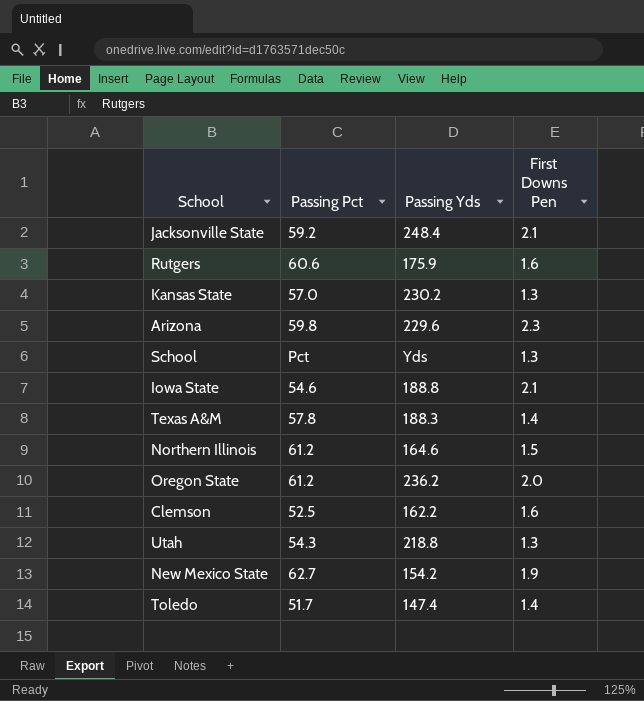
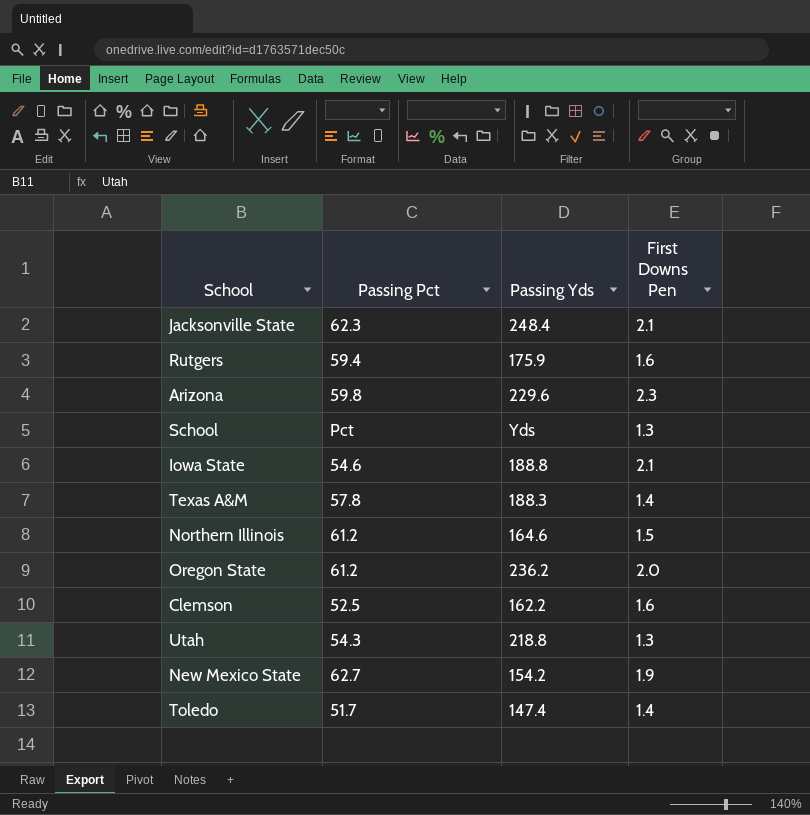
row Kansas State: 57.0 | 230.2 | 1.3 -> none
Jacksonville State | Passing Pct: 59.2 -> 62.3
Rutgers | Passing Pct: 60.6 -> 59.4

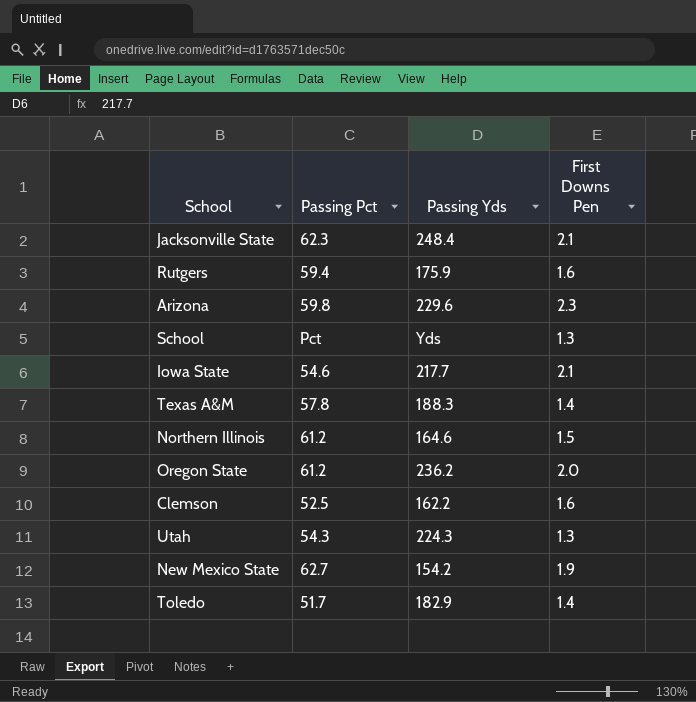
Iowa State | Passing Yds: 188.8 -> 217.7
Utah | Passing Yds: 218.8 -> 224.3
Toledo | Passing Yds: 147.4 -> 182.9

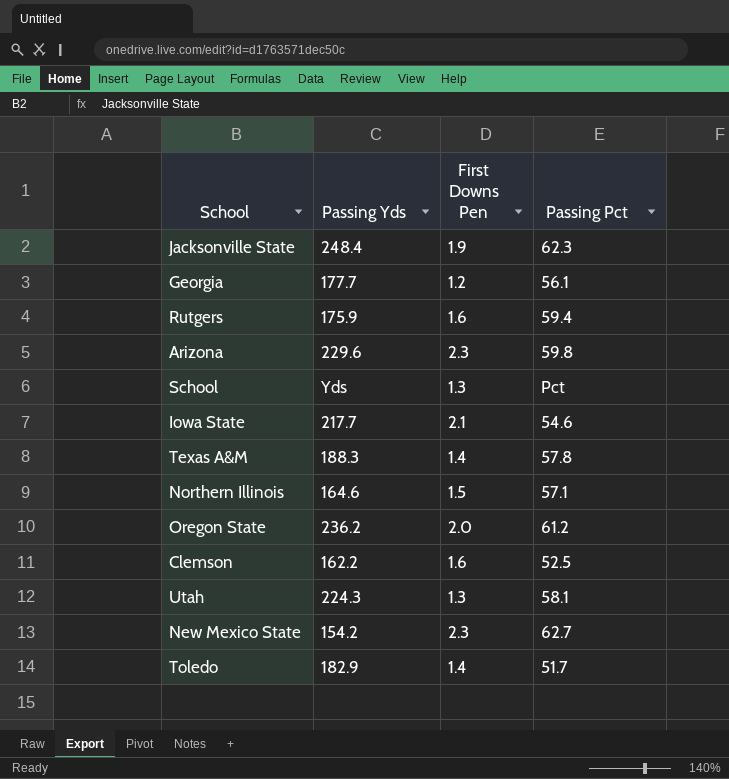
column Passing Pct | position: 2 -> 4
Jacksonville State | First Downs Pen: 2.1 -> 1.9
row Georgia: none -> 177.7 | 1.2 | 56.1
Northern Illinois | Passing Pct: 61.2 -> 57.1
Utah | Passing Pct: 54.3 -> 58.1
New Mexico State | First Downs Pen: 1.9 -> 2.3

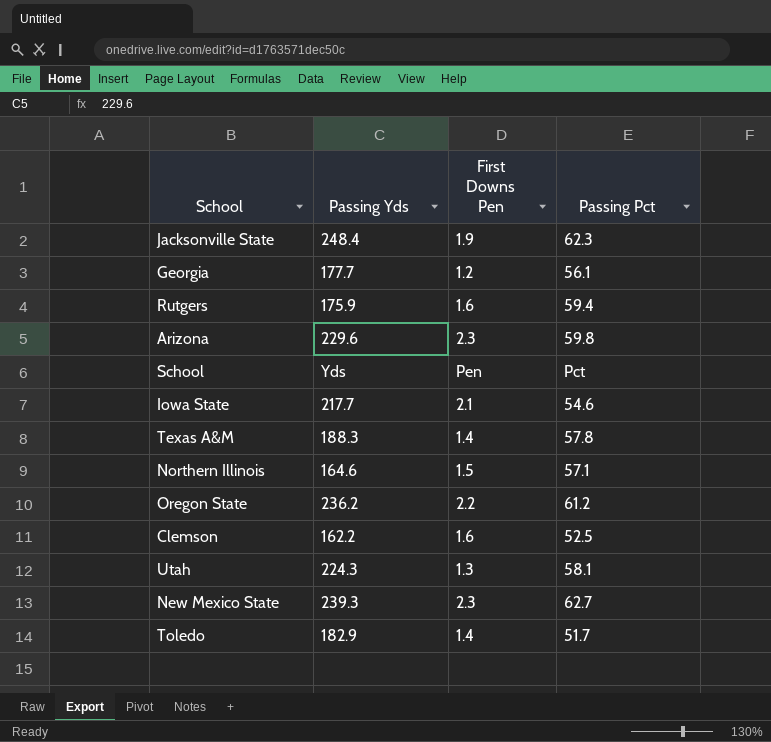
School | First Downs Pen: 1.3 -> Pen
Oregon State | First Downs Pen: 2.0 -> 2.2
New Mexico State | Passing Yds: 154.2 -> 239.3

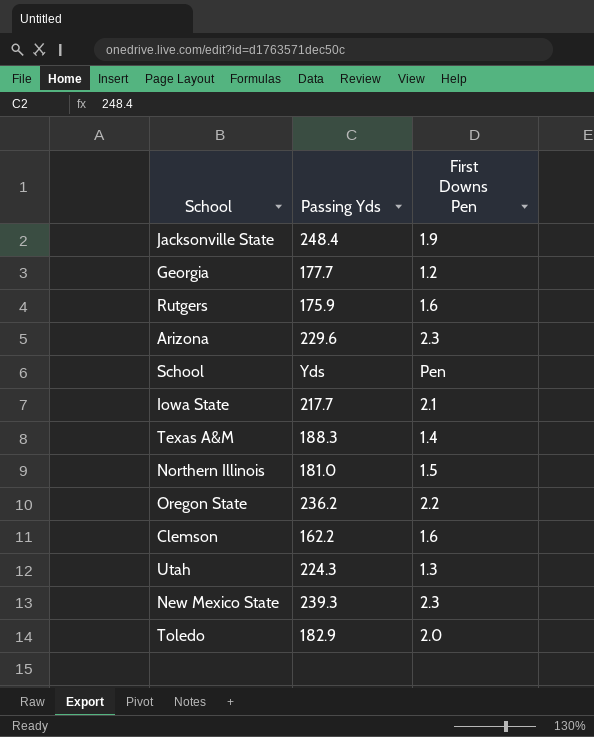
column Passing Pct | position: 4 -> none
Northern Illinois | Passing Yds: 164.6 -> 181.0
Toledo | First Downs Pen: 1.4 -> 2.0

